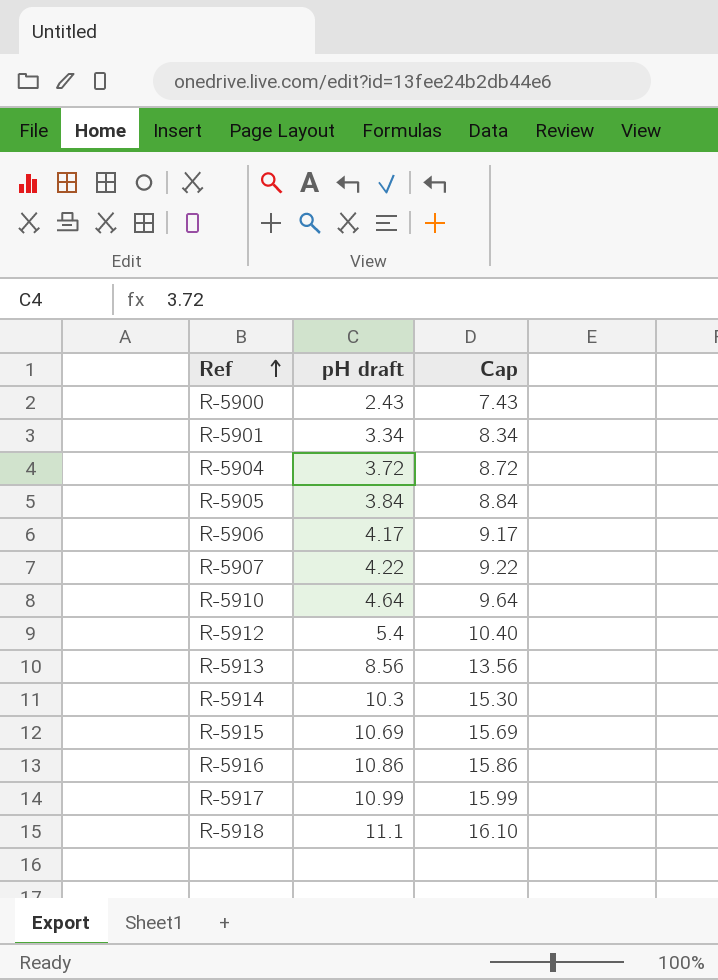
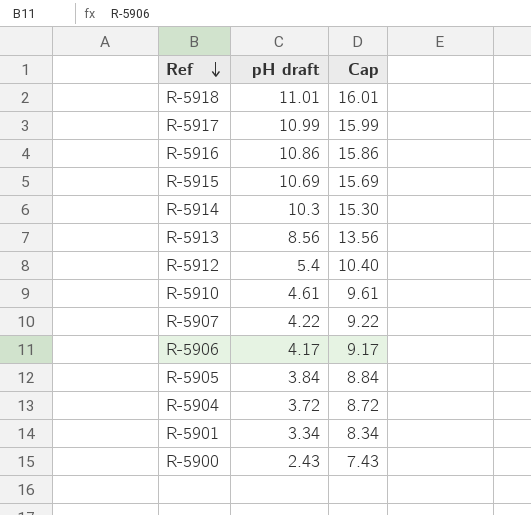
row order: Ref ascending -> Ref descending
R-5918 | pH draft: 11.1 -> 11.01
R-5918 | Cap: 16.10 -> 16.01
R-5910 | pH draft: 4.64 -> 4.61
R-5910 | Cap: 9.64 -> 9.61

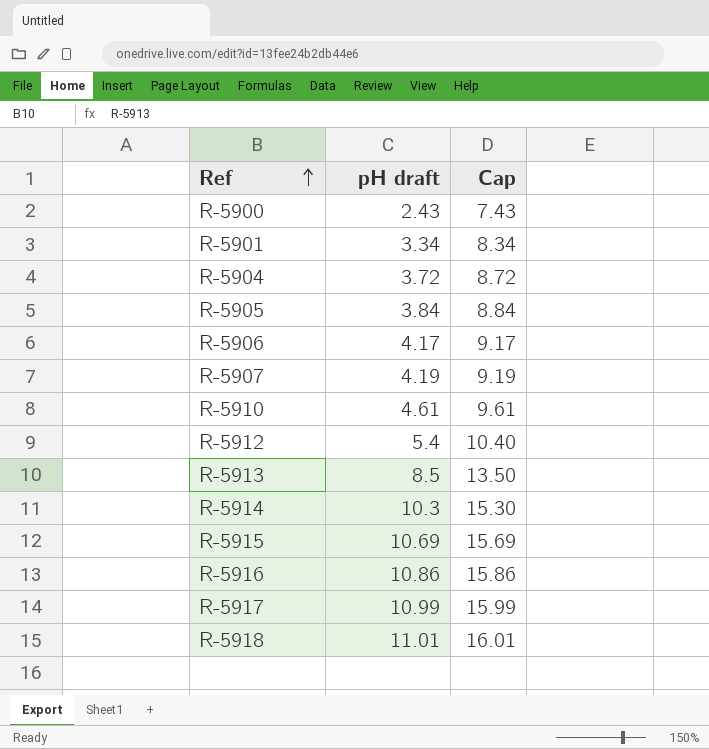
row order: Ref descending -> Ref ascending
R-5907 | pH draft: 4.22 -> 4.19
R-5907 | Cap: 9.22 -> 9.19
R-5913 | pH draft: 8.56 -> 8.5
R-5913 | Cap: 13.56 -> 13.50

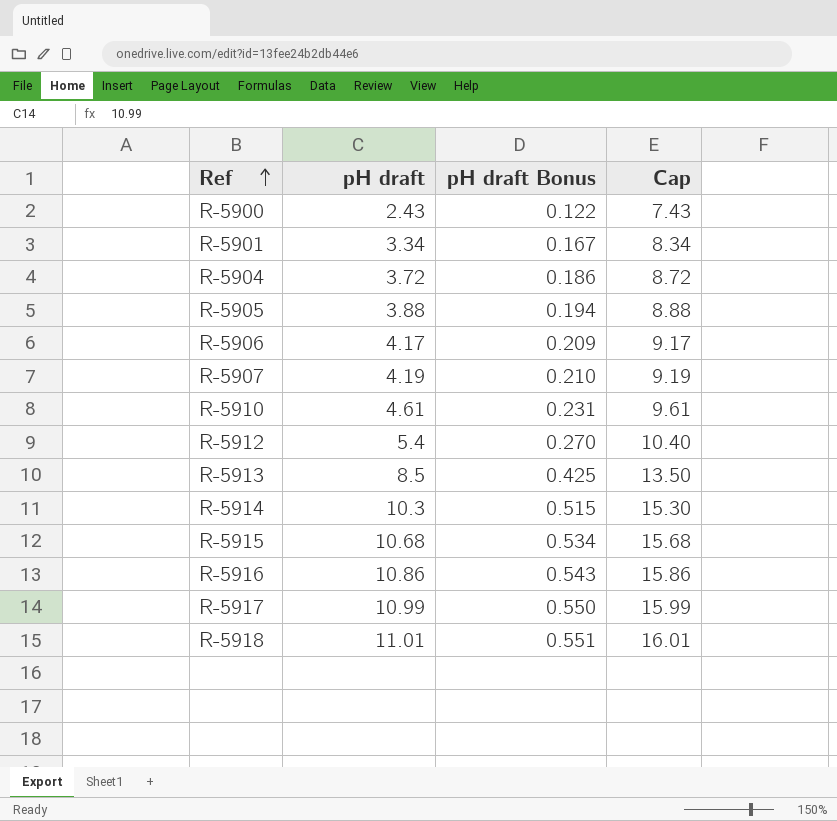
column pH draft Bonus | formula: none -> [pH draft] * 0.05
R-5905 | pH draft: 3.84 -> 3.88
R-5905 | Cap: 8.84 -> 8.88
R-5915 | pH draft: 10.69 -> 10.68
R-5915 | Cap: 15.69 -> 15.68

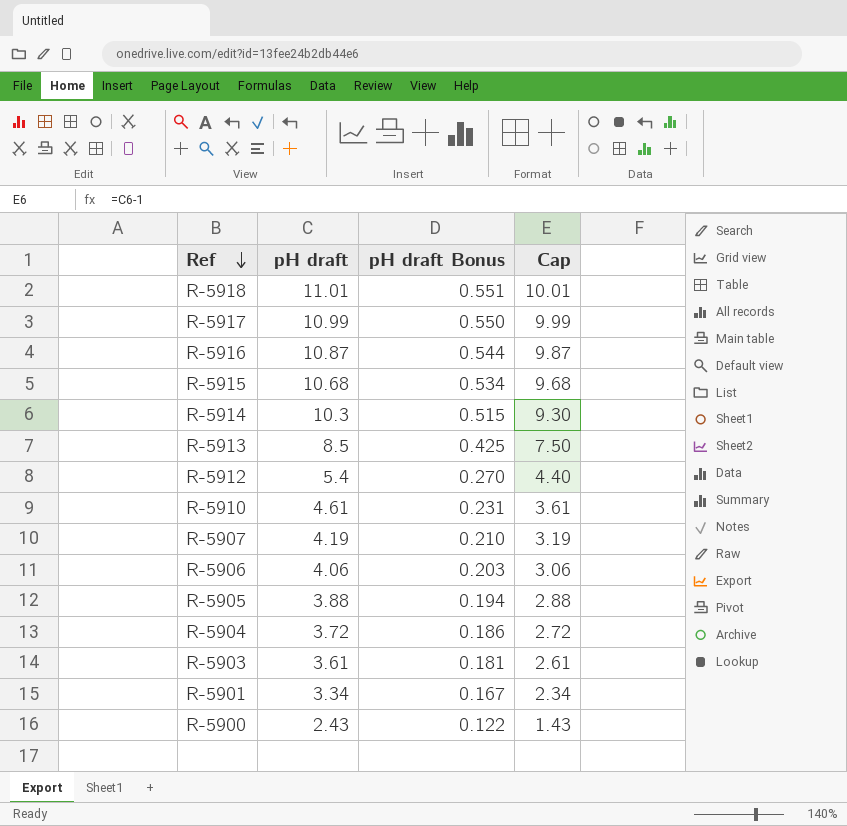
row order: Ref ascending -> Ref descending
column Cap | formula: [pH draft] + 5 -> [pH draft] - 1
R-5916 | pH draft: 10.86 -> 10.87
R-5916 | pH draft Bonus: 0.543 -> 0.544
R-5906 | pH draft: 4.17 -> 4.06
R-5906 | pH draft Bonus: 0.209 -> 0.203
row R-5903: none -> 3.61 | 0.181 | 2.61

